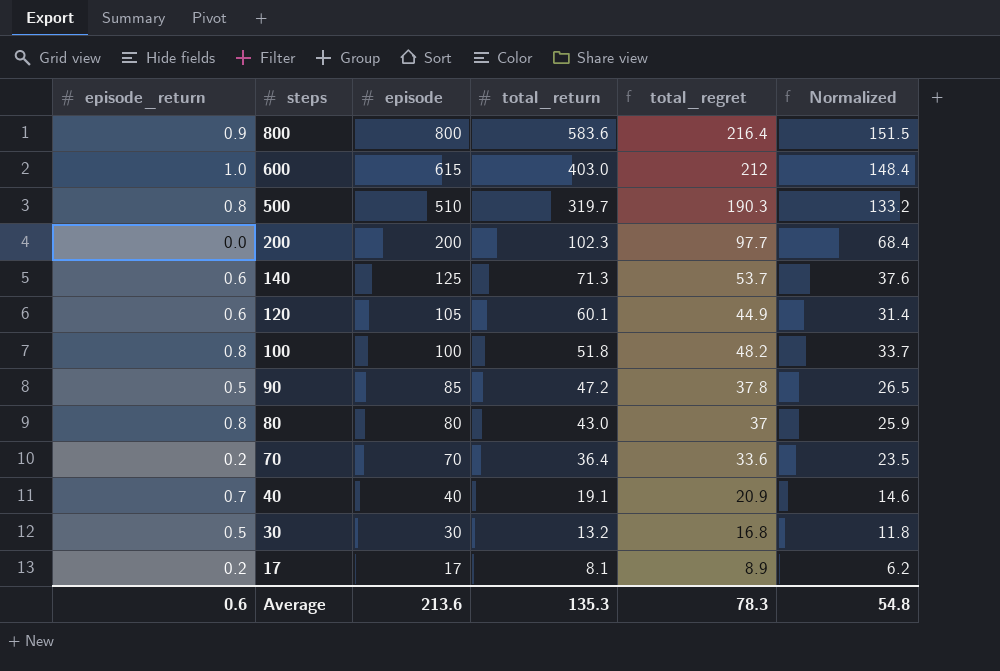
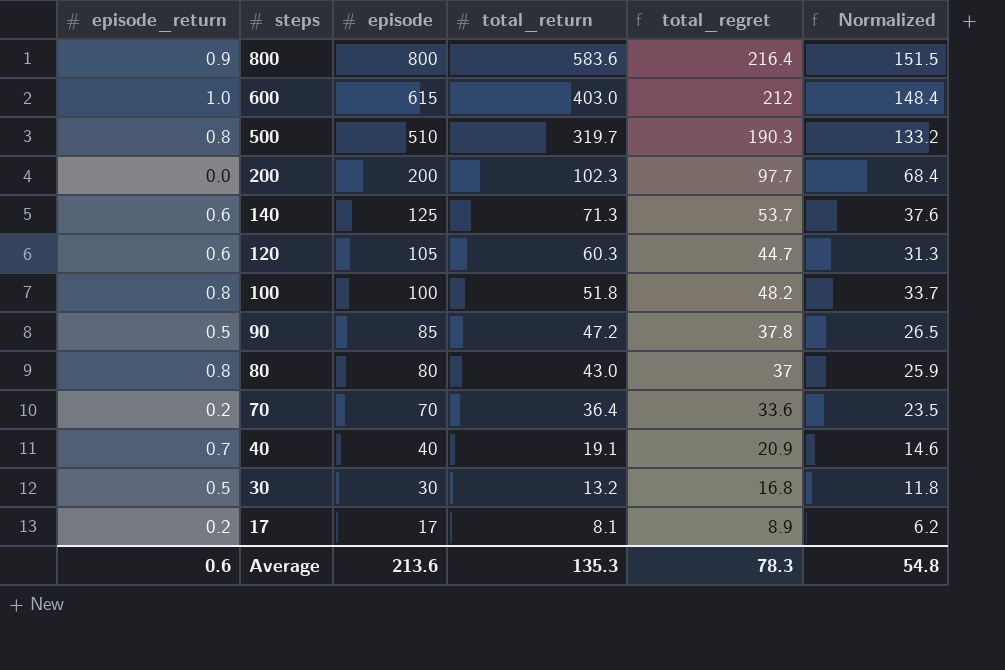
120 | total_return: 60.1 -> 60.3
120 | total_regret: 44.9 -> 44.7
120 | Normalized: 31.4 -> 31.3

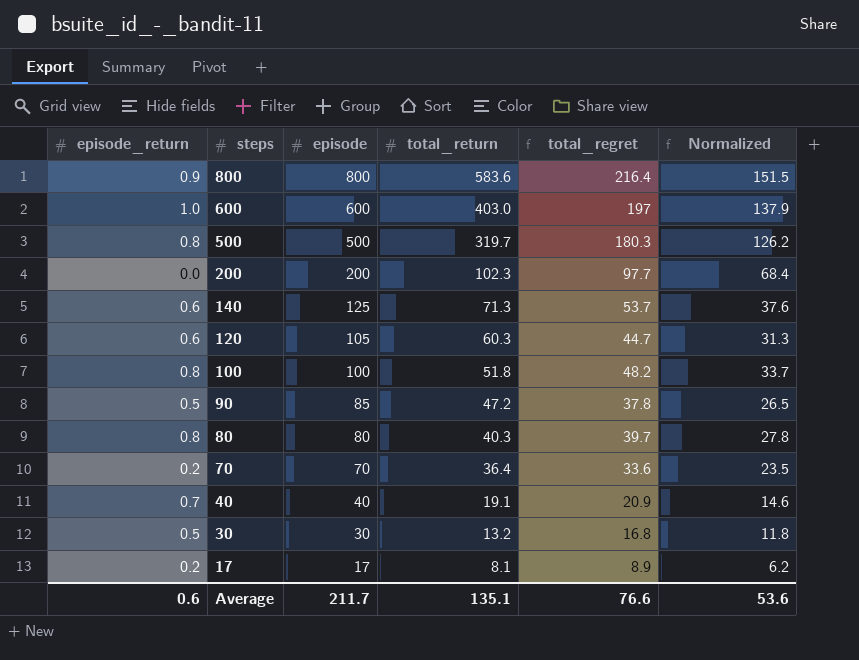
600 | episode: 615 -> 600
600 | total_regret: 212 -> 197
600 | Normalized: 148.4 -> 137.9
500 | episode: 510 -> 500
500 | total_regret: 190.3 -> 180.3
500 | Normalized: 133.2 -> 126.2
80 | total_return: 43.0 -> 40.3
80 | total_regret: 37 -> 39.7
80 | Normalized: 25.9 -> 27.8
Average | episode: 213.6 -> 211.7
Average | total_return: 135.3 -> 135.1
Average | total_regret: 78.3 -> 76.6
Average | Normalized: 54.8 -> 53.6

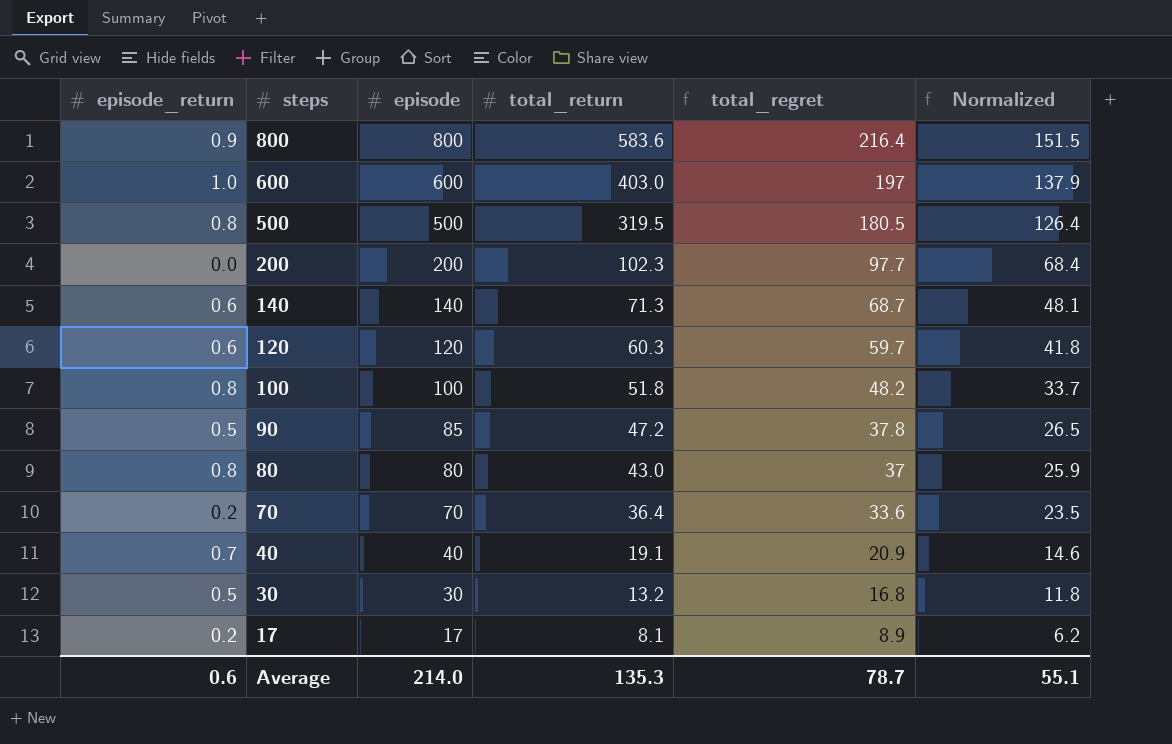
500 | total_return: 319.7 -> 319.5
500 | total_regret: 180.3 -> 180.5
500 | Normalized: 126.2 -> 126.4
140 | episode: 125 -> 140
140 | total_regret: 53.7 -> 68.7
140 | Normalized: 37.6 -> 48.1
120 | episode: 105 -> 120
120 | total_regret: 44.7 -> 59.7
120 | Normalized: 31.3 -> 41.8
80 | total_return: 40.3 -> 43.0
80 | total_regret: 39.7 -> 37
80 | Normalized: 27.8 -> 25.9
Average | episode: 211.7 -> 214.0
Average | total_return: 135.1 -> 135.3
Average | total_regret: 76.6 -> 78.7
Average | Normalized: 53.6 -> 55.1

